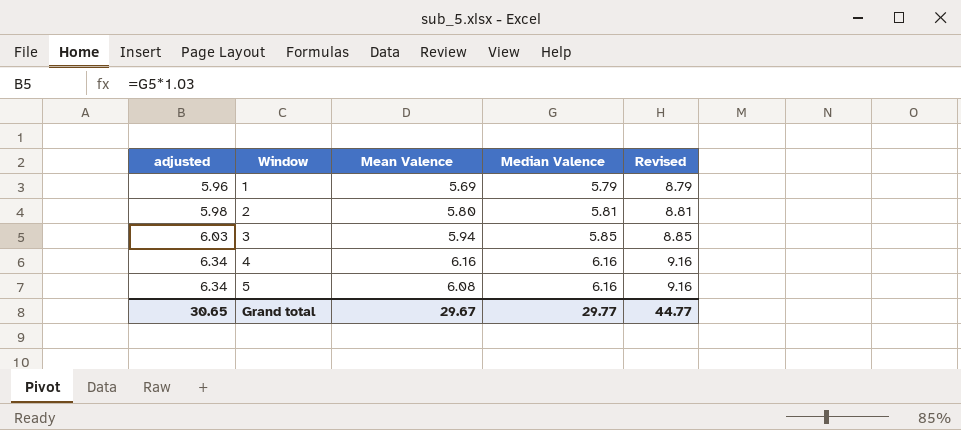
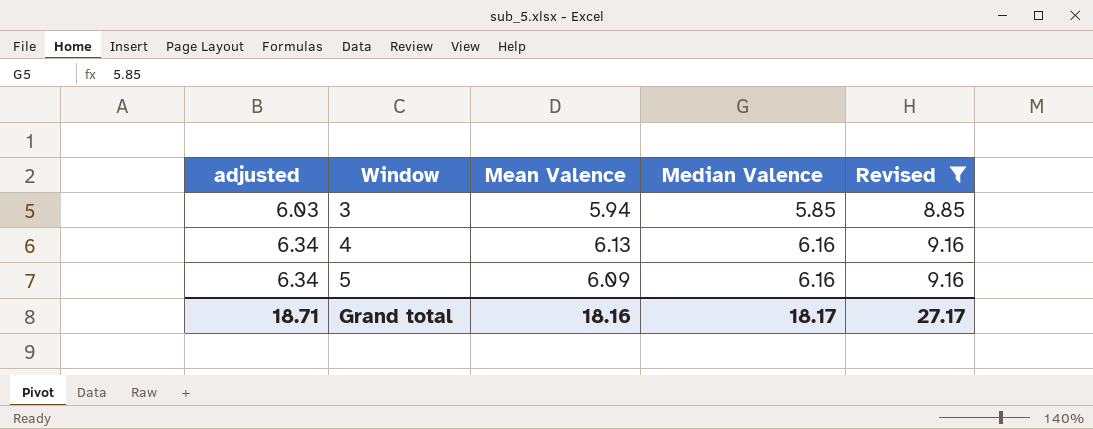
filter: none -> Revised >= 8.85
4 | Mean Valence: 6.16 -> 6.13
5 | Mean Valence: 6.08 -> 6.09
Grand total | adjusted: 30.65 -> 18.71
Grand total | Mean Valence: 29.67 -> 18.16
Grand total | Median Valence: 29.77 -> 18.17
Grand total | Revised: 44.77 -> 27.17

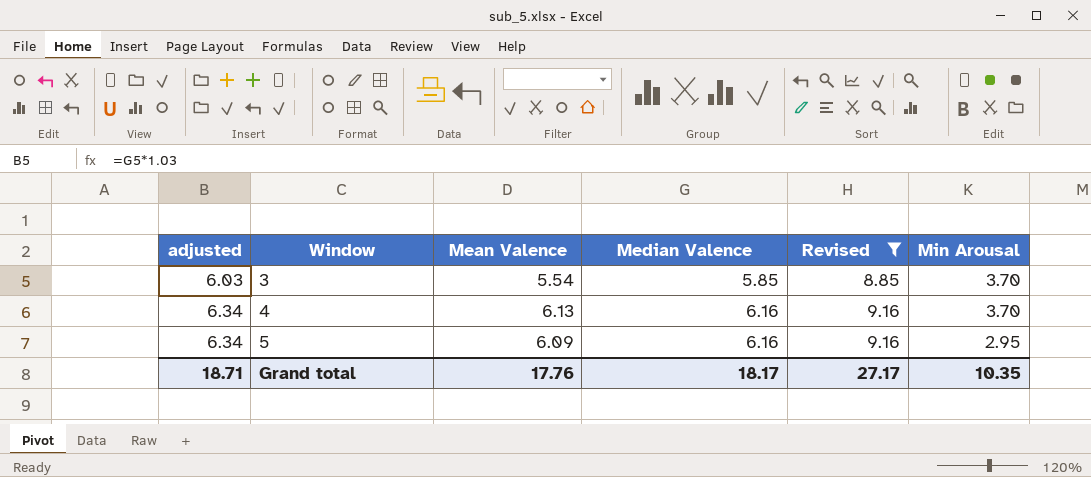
column Min Arousal | position: none -> 6
3 | Mean Valence: 5.94 -> 5.54
Grand total | Mean Valence: 18.16 -> 17.76

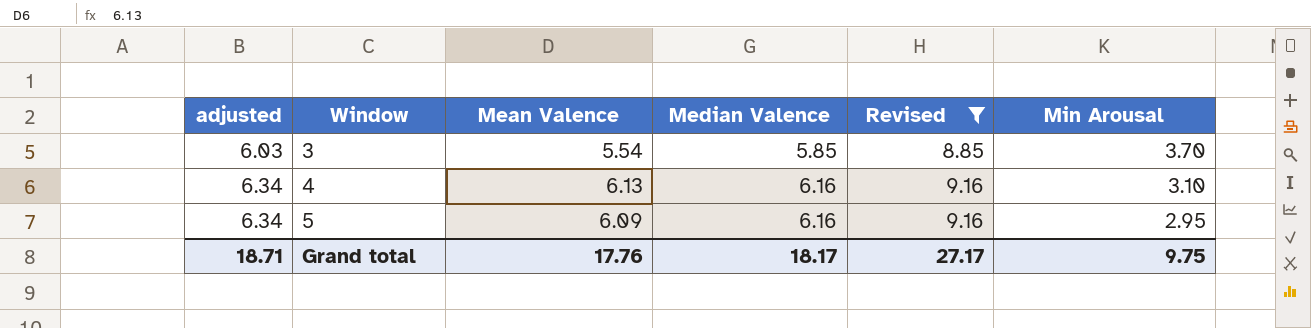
4 | Min Arousal: 3.70 -> 3.10
Grand total | Min Arousal: 10.35 -> 9.75

